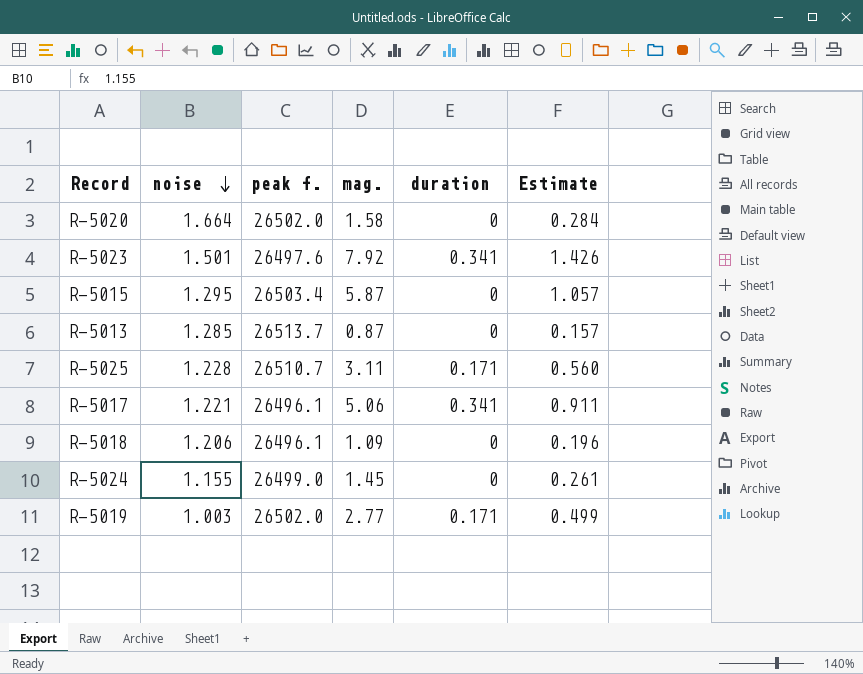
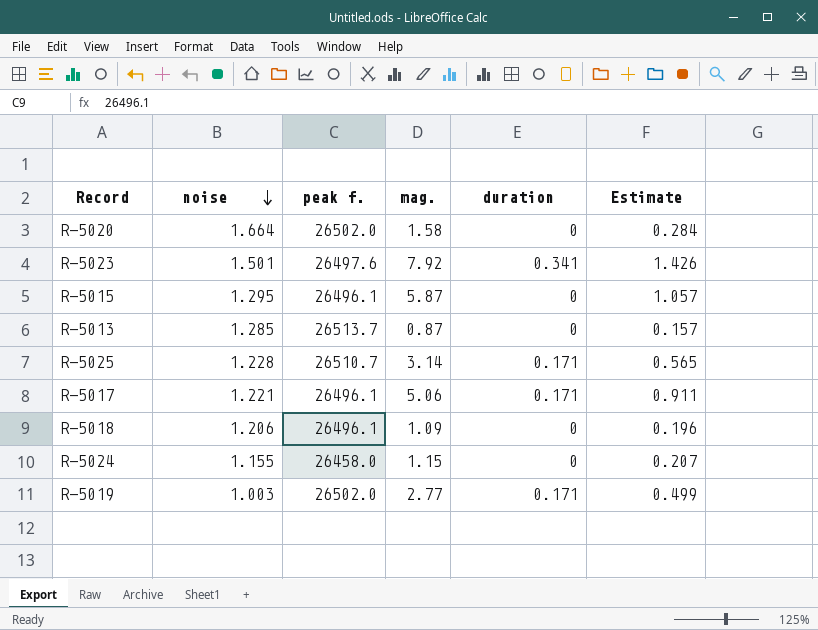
R-5015 | peak f.: 26503.4 -> 26496.1
R-5025 | mag.: 3.11 -> 3.14
R-5025 | Estimate: 0.560 -> 0.565
R-5017 | duration: 0.341 -> 0.171
R-5024 | peak f.: 26499.0 -> 26458.0
R-5024 | mag.: 1.45 -> 1.15
R-5024 | Estimate: 0.261 -> 0.207

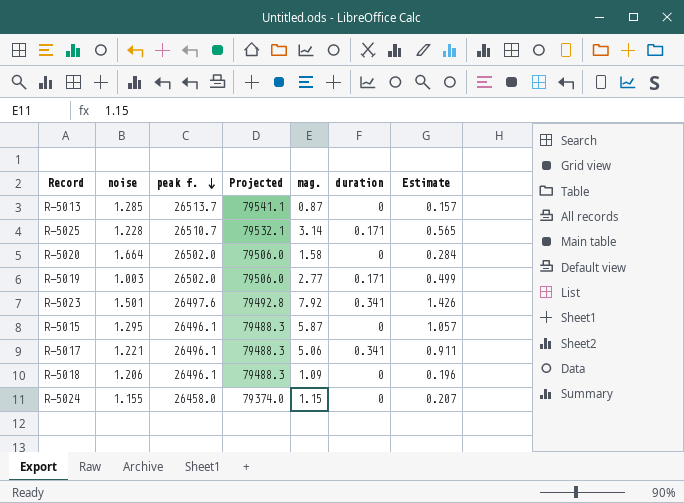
row order: noise descending -> peak f. descending
column Projected | formula: none -> [peak f.] * 3
R-5017 | duration: 0.171 -> 0.341

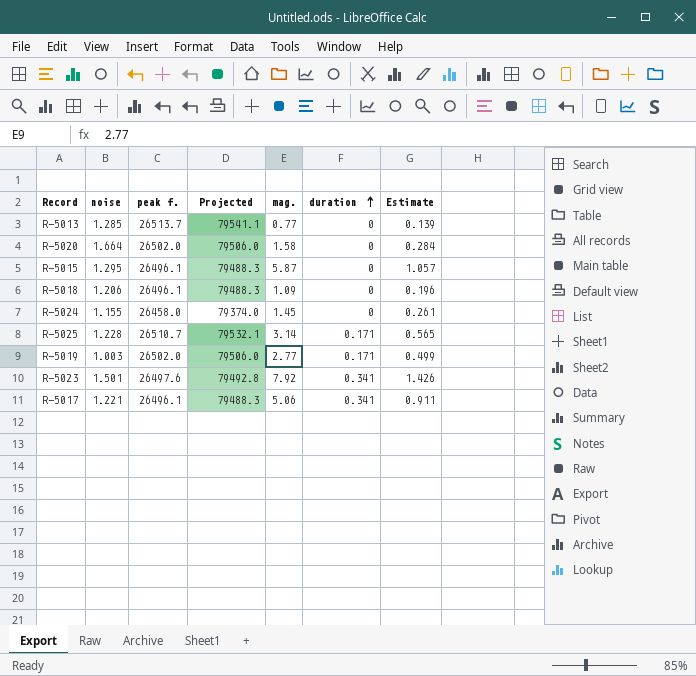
row order: peak f. descending -> duration ascending
R-5013 | mag.: 0.87 -> 0.77
R-5013 | Estimate: 0.157 -> 0.139
R-5024 | mag.: 1.15 -> 1.45
R-5024 | Estimate: 0.207 -> 0.261

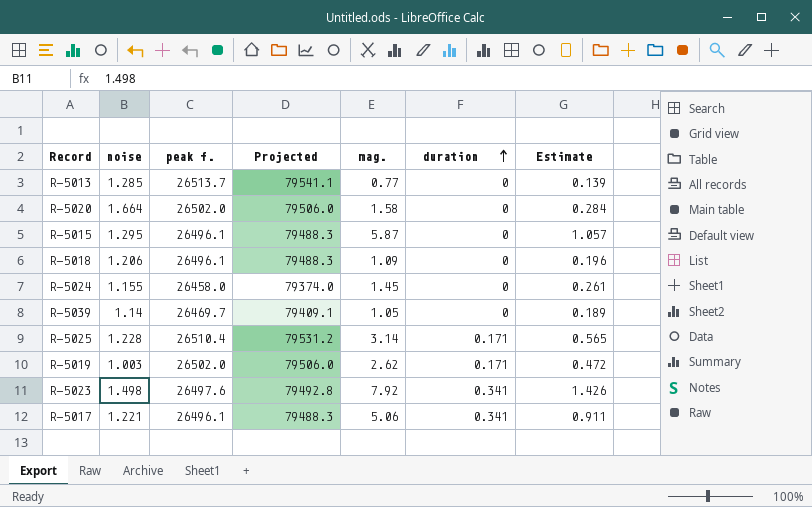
row R-5039: none -> 1.14 | 26469.7 | 79409.1 | 1.05 | 0 | 0.189
R-5025 | peak f.: 26510.7 -> 26510.4
R-5025 | Projected: 79532.1 -> 79531.2
R-5019 | mag.: 2.77 -> 2.62
R-5019 | Estimate: 0.499 -> 0.472
R-5023 | noise: 1.501 -> 1.498

